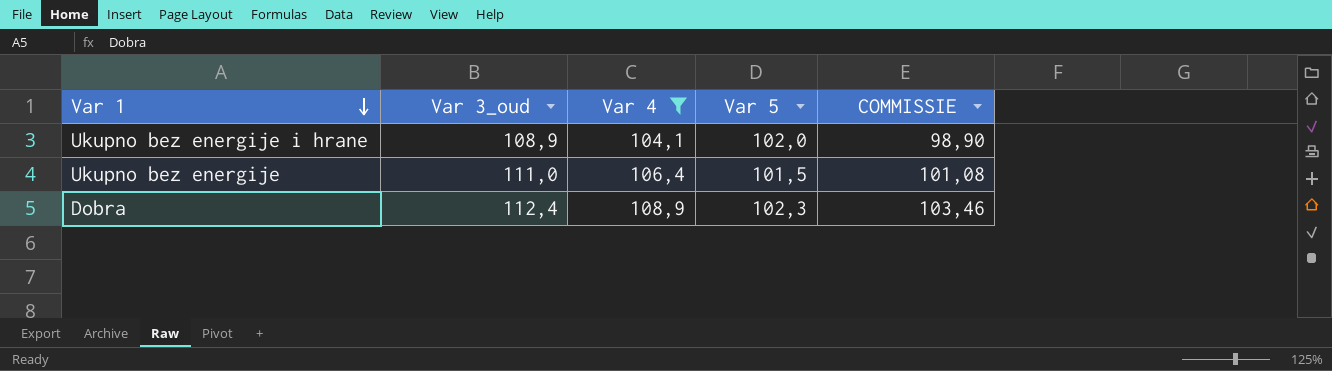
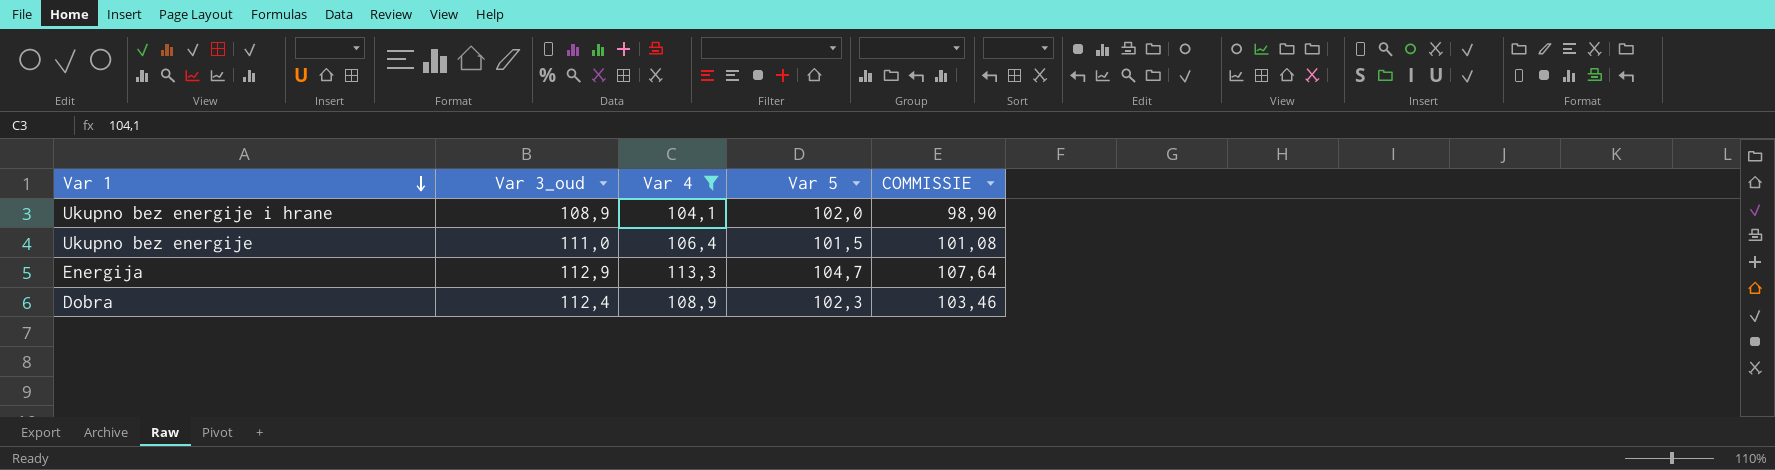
row Energija: none -> 112,9 | 113,3 | 104,7 | 107,64

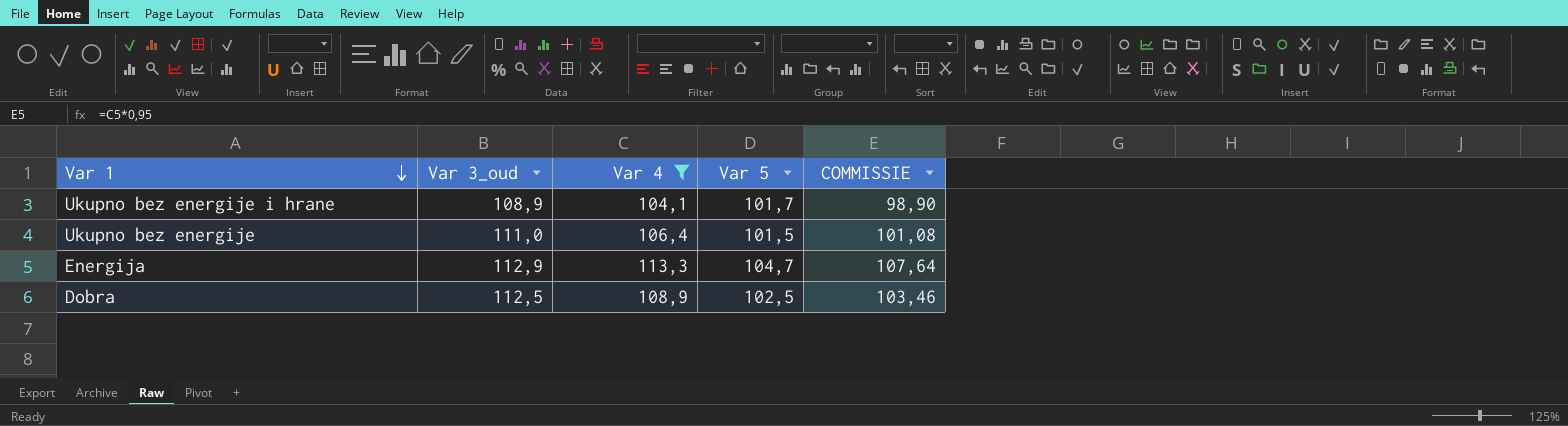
Ukupno bez energije i hrane | Var 5: 102,0 -> 101,7
Dobra | Var 3_oud: 112,4 -> 112,5
Dobra | Var 5: 102,3 -> 102,5

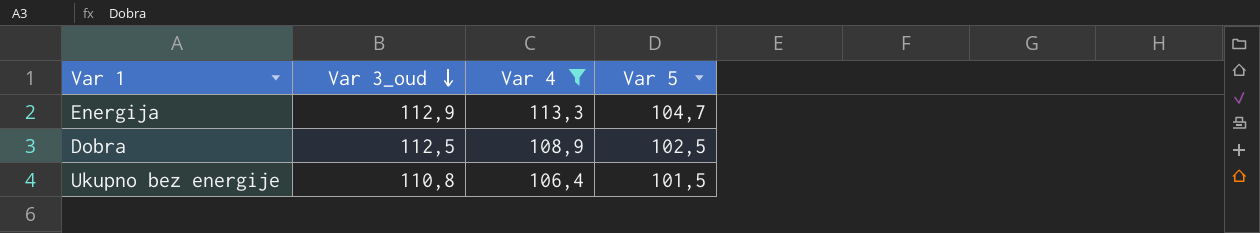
row order: Var 1 descending -> Var 3_oud descending
column COMMISSIE | formula: [Var 4] * 0,95 -> none
row Ukupno bez energije i hrane: 108,9 | 104,1 | 101,7 | 98,90 -> none
Ukupno bez energije | Var 3_oud: 111,0 -> 110,8

